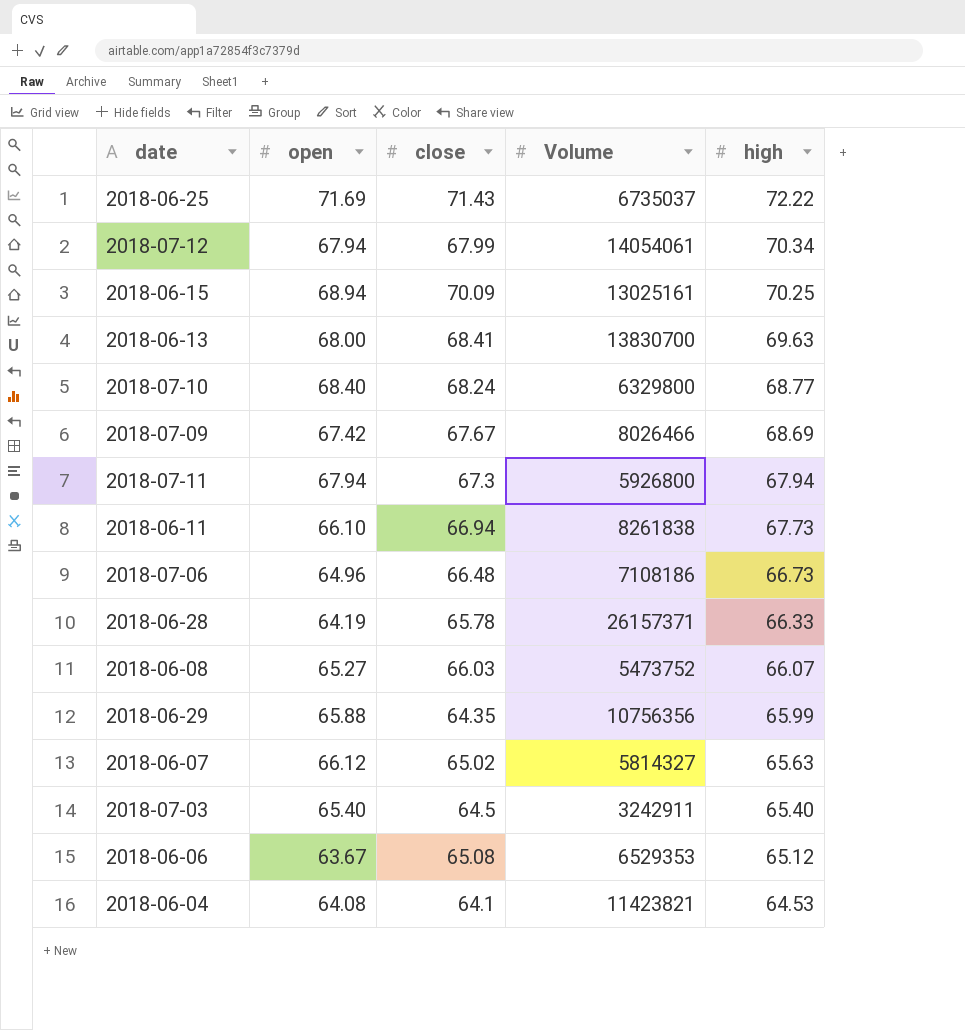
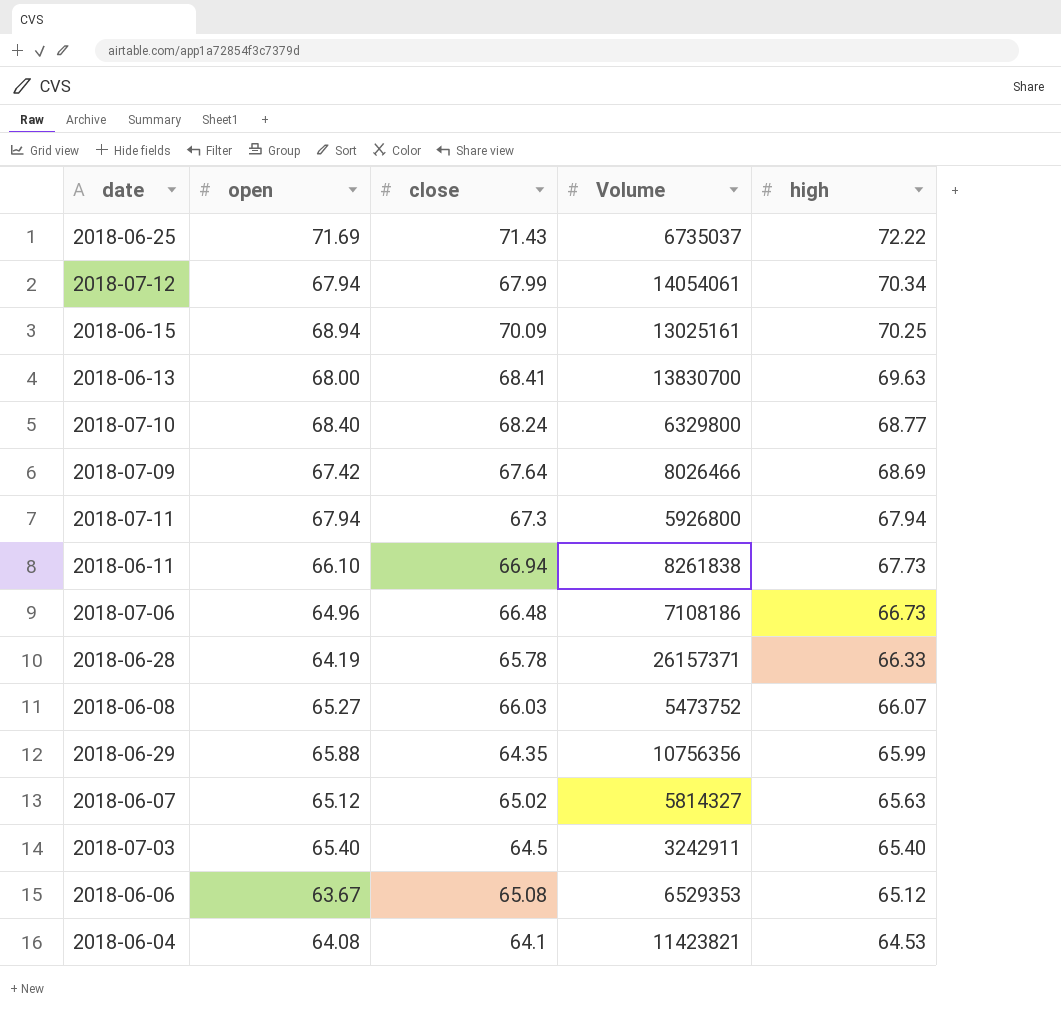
2018-07-09 | close: 67.67 -> 67.64
2018-06-07 | open: 66.12 -> 65.12

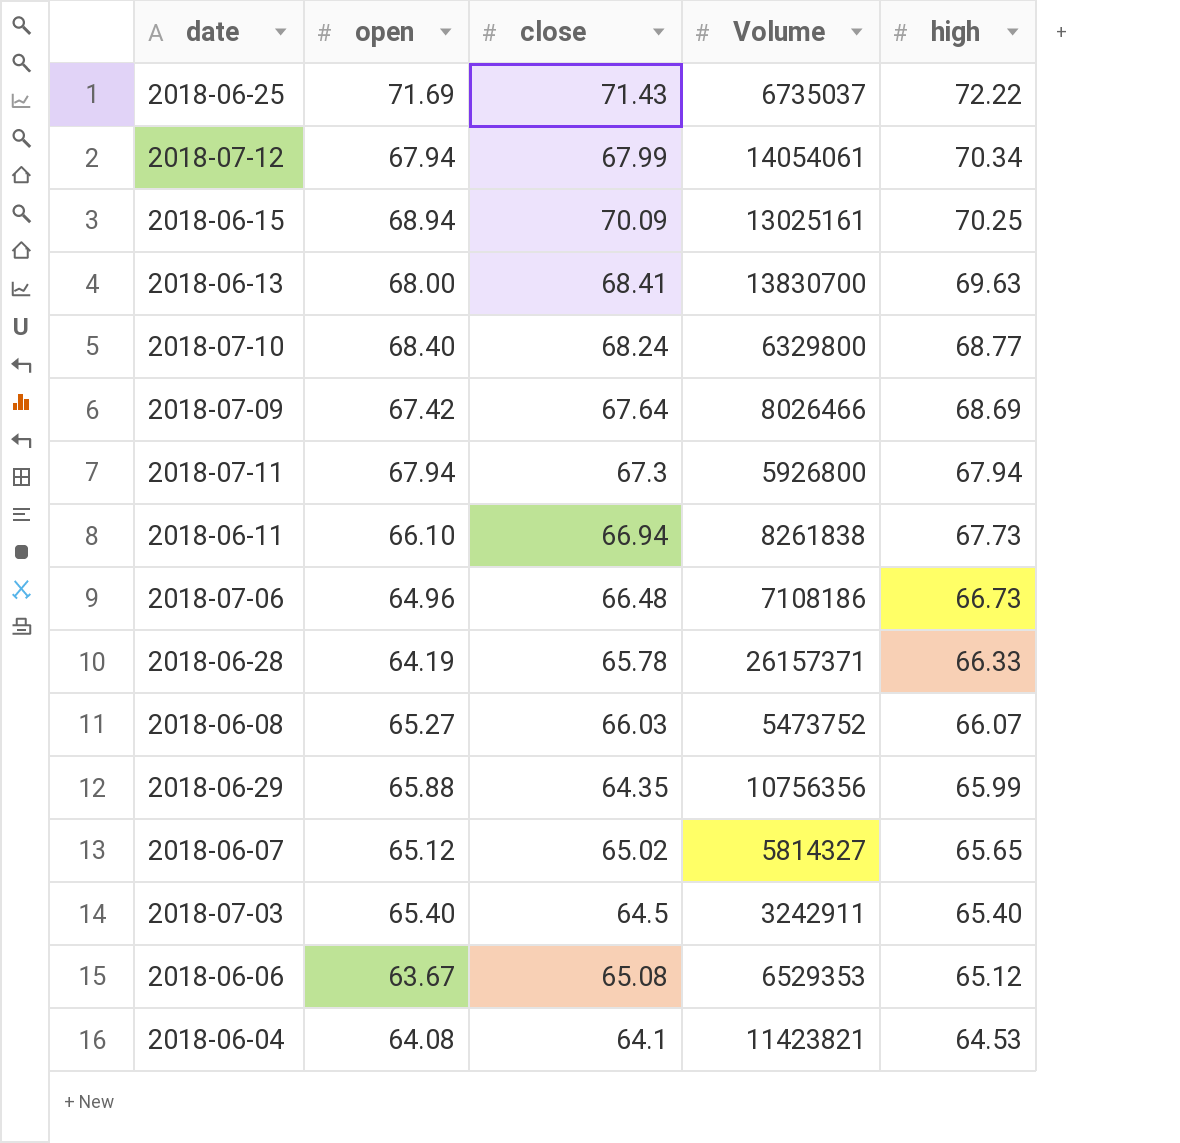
2018-06-07 | high: 65.63 -> 65.65

